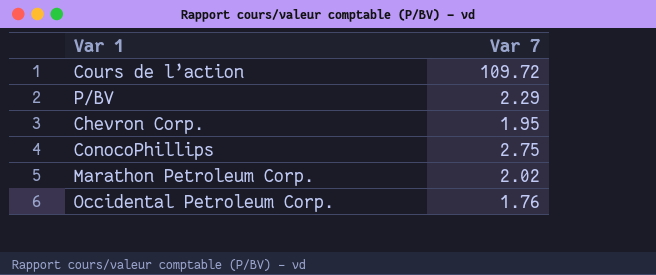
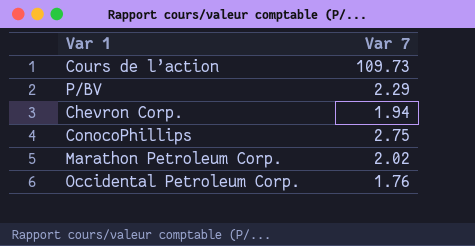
Cours de l’action | Var 7: 109.72 -> 109.73
Chevron Corp. | Var 7: 1.95 -> 1.94

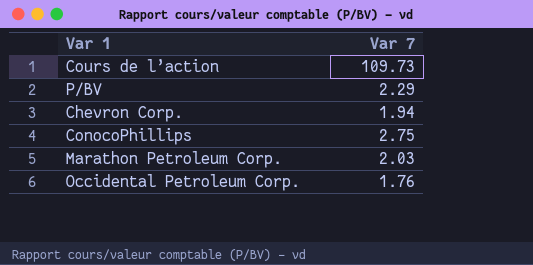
Marathon Petroleum Corp. | Var 7: 2.02 -> 2.03

